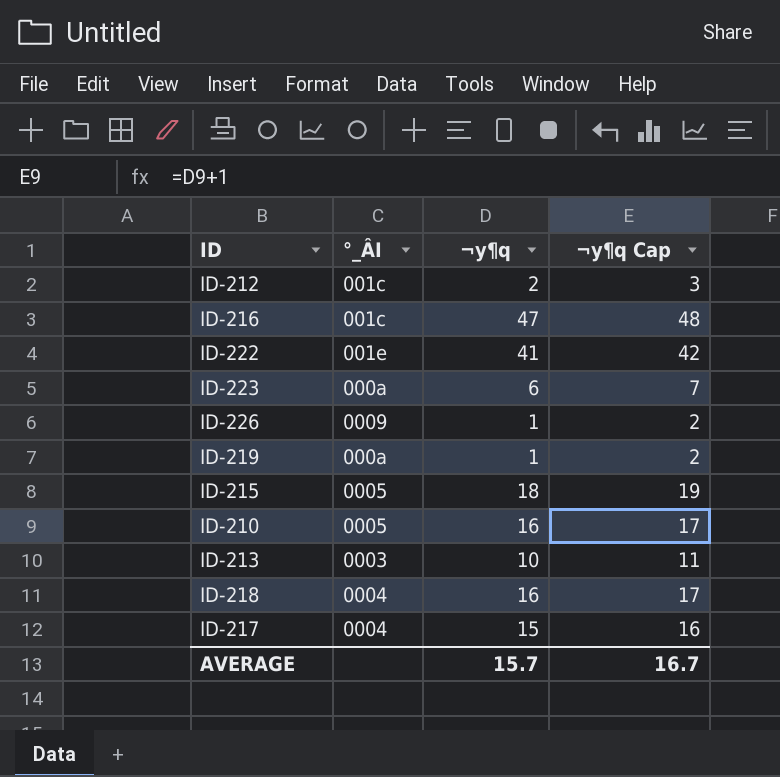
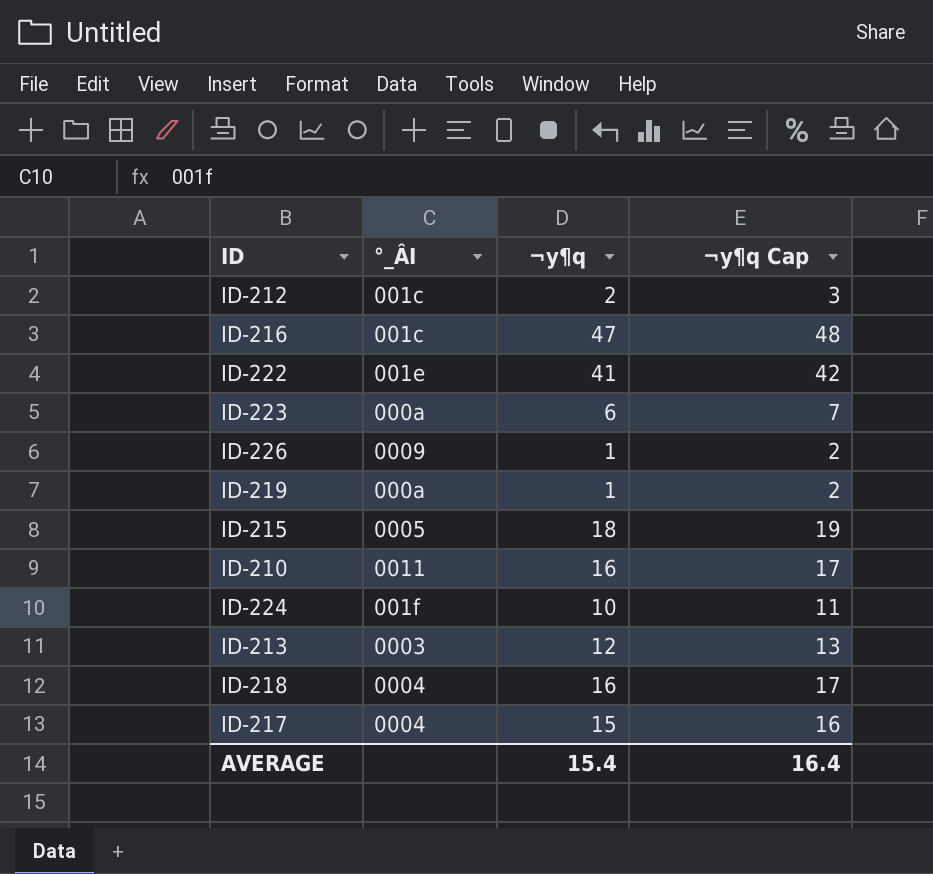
ID-210 | °_ÂI: 0005 -> 0011
row ID-224: none -> 001f | 10 | 11
ID-213 | ¬y¶q: 10 -> 12
ID-213 | ¬y¶q Cap: 11 -> 13
AVERAGE | ¬y¶q: 15.7 -> 15.4
AVERAGE | ¬y¶q Cap: 16.7 -> 16.4

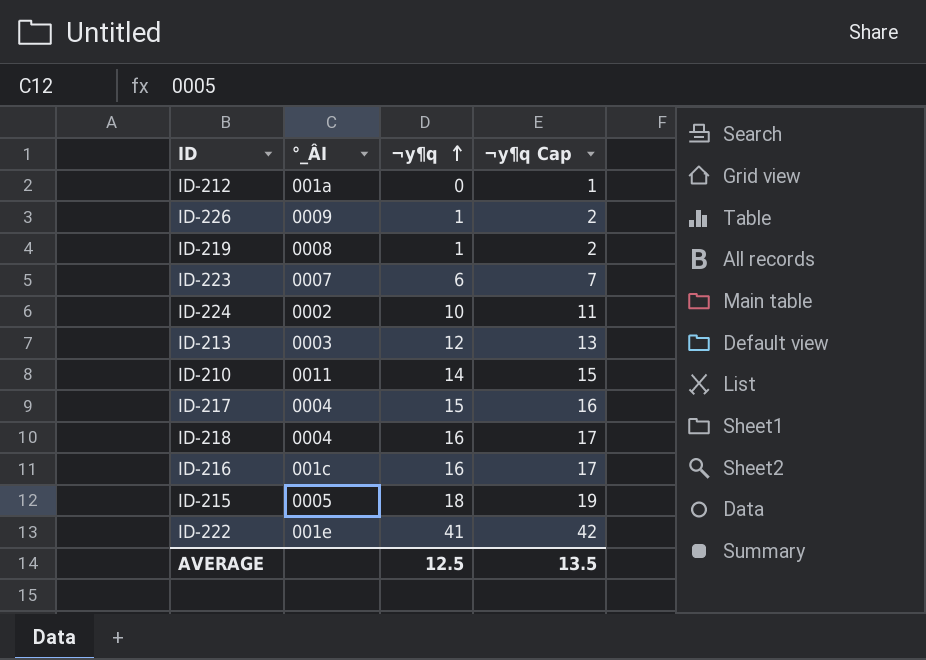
row order: none -> ¬y¶q ascending
ID-212 | °_ÂI: 001c -> 001a
ID-212 | ¬y¶q: 2 -> 0
ID-212 | ¬y¶q Cap: 3 -> 1
ID-219 | °_ÂI: 000a -> 0008
ID-223 | °_ÂI: 000a -> 0007
ID-224 | °_ÂI: 001f -> 0002
ID-210 | ¬y¶q: 16 -> 14
ID-210 | ¬y¶q Cap: 17 -> 15
ID-216 | ¬y¶q: 47 -> 16
ID-216 | ¬y¶q Cap: 48 -> 17
AVERAGE | ¬y¶q: 15.4 -> 12.5
AVERAGE | ¬y¶q Cap: 16.4 -> 13.5

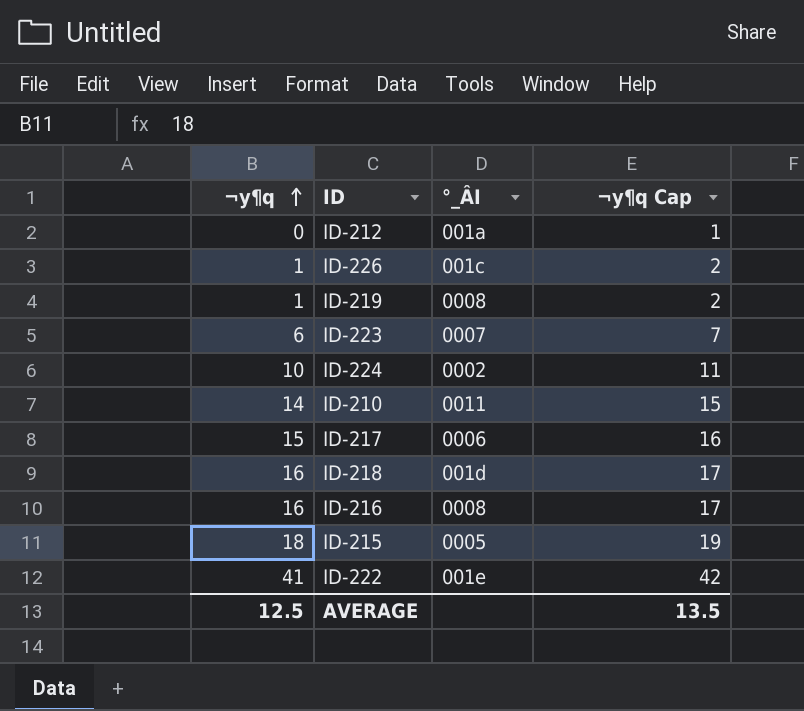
column ¬y¶q | position: 3 -> 1
row ID-213: 0003 | 12 | 13 -> none
ID-226 | °_ÂI: 0009 -> 001c
ID-217 | °_ÂI: 0004 -> 0006
ID-218 | °_ÂI: 0004 -> 001d
ID-216 | °_ÂI: 001c -> 0008

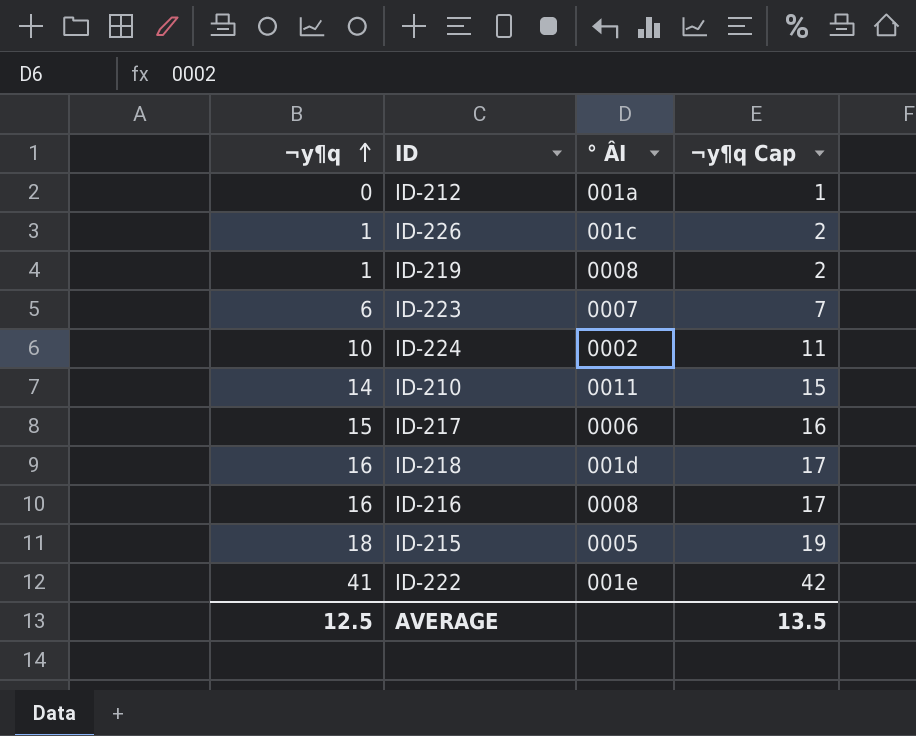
column name: °_ÂI -> ° ÂI

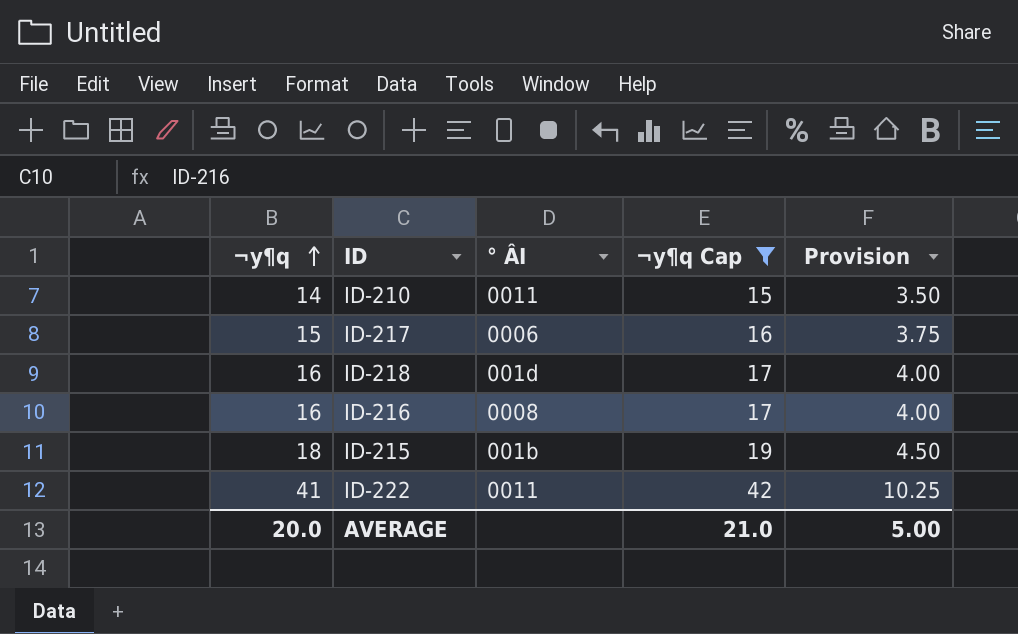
filter: none -> ¬y¶q Cap >= 15
column Provision | formula: none -> [¬y¶q] * 0.25
ID-215 | ° ÂI: 0005 -> 001b
ID-222 | ° ÂI: 001e -> 0011
AVERAGE | ¬y¶q: 12.5 -> 20.0
AVERAGE | ¬y¶q Cap: 13.5 -> 21.0

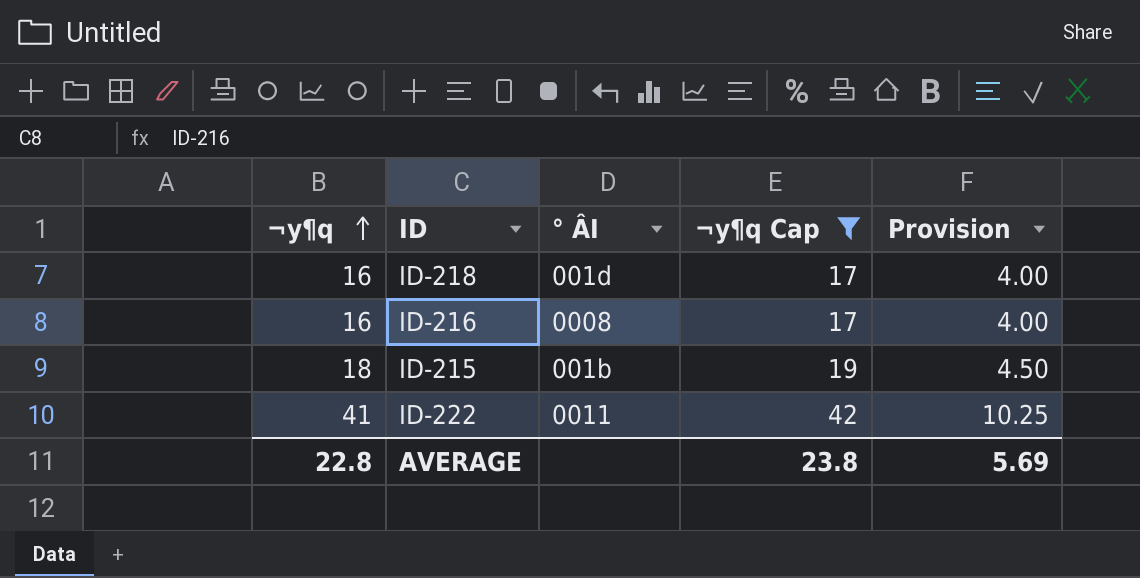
row ID-210: 14 | 0011 | 15 | 3.50 -> none
row ID-217: 15 | 0006 | 16 | 3.75 -> none
AVERAGE | ¬y¶q: 20.0 -> 22.8
AVERAGE | ¬y¶q Cap: 21.0 -> 23.8
AVERAGE | Provision: 5.00 -> 5.69

